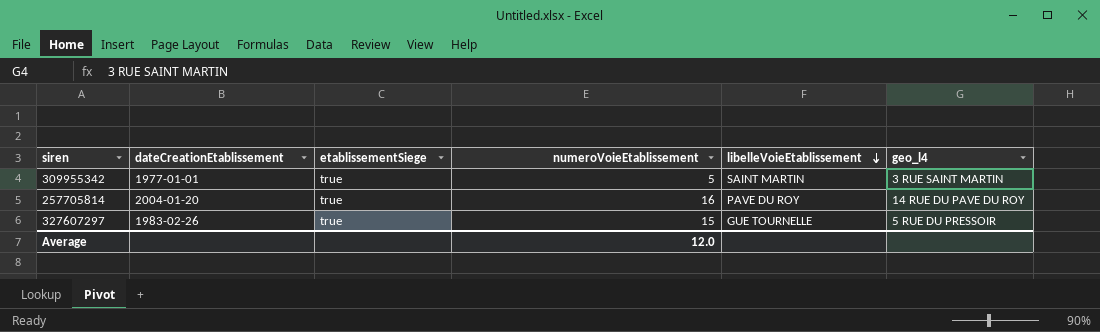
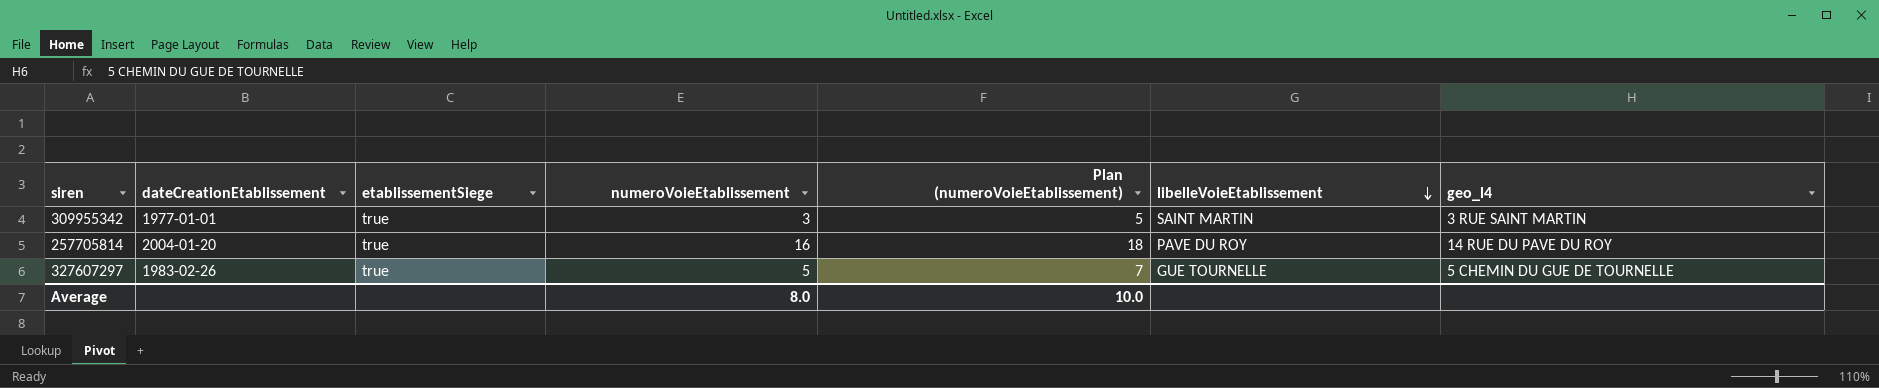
column Plan (numeroVoieEtablissement) | formula: none -> [numeroVoieEtablissement] + 2
309955342 | numeroVoieEtablissement: 5 -> 3
327607297 | numeroVoieEtablissement: 15 -> 5
327607297 | geo_l4: 5 RUE DU PRESSOIR -> 5 CHEMIN DU GUE DE TOURNELLE
Average | numeroVoieEtablissement: 12.0 -> 8.0

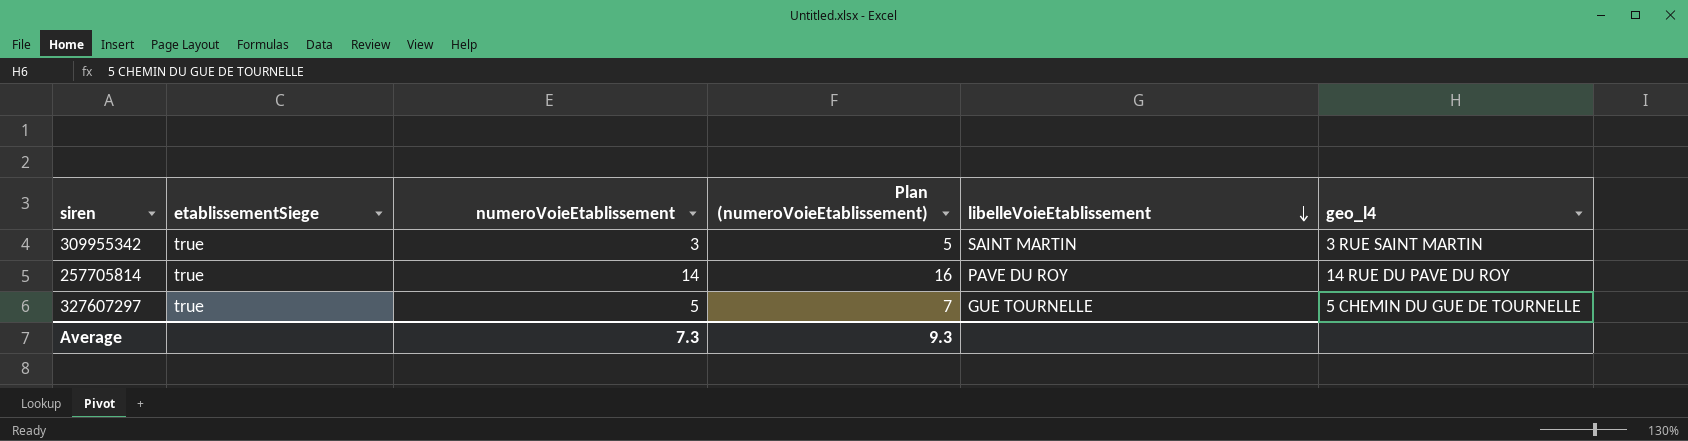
column dateCreationEtablissement | position: 2 -> none
257705814 | numeroVoieEtablissement: 16 -> 14
257705814 | Plan (numeroVoieEtablissement): 18 -> 16
Average | numeroVoieEtablissement: 8.0 -> 7.3
Average | Plan (numeroVoieEtablissement): 10.0 -> 9.3

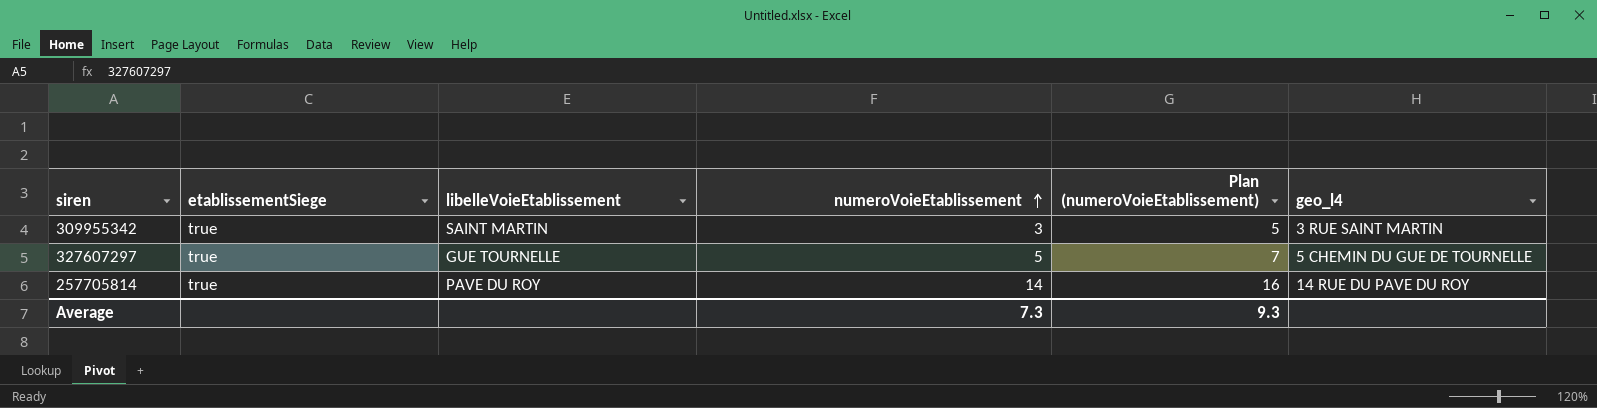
row order: libelleVoieEtablissement descending -> numeroVoieEtablissement ascending
column libelleVoieEtablissement | position: 5 -> 3

